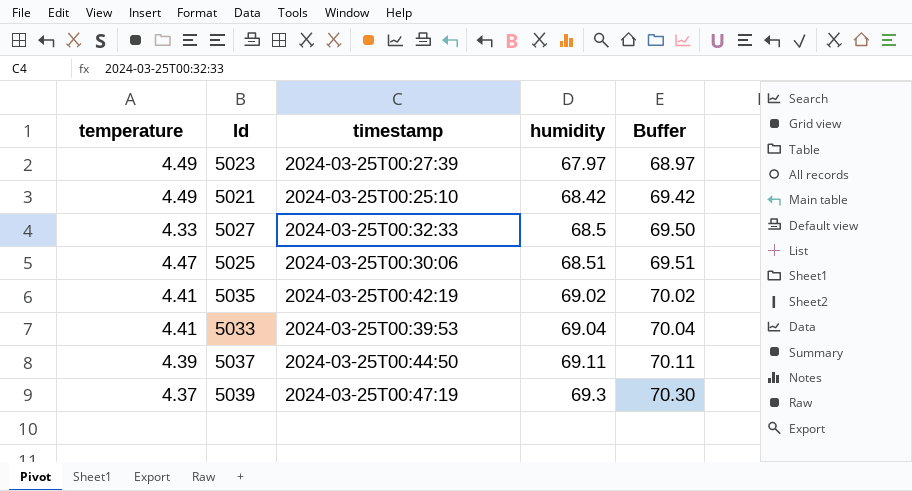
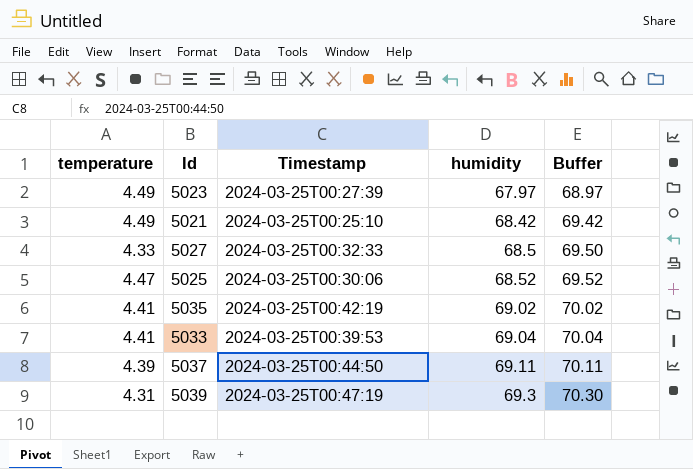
column name: timestamp -> Timestamp
5025 | humidity: 68.51 -> 68.52
5025 | Buffer: 69.51 -> 69.52
5039 | temperature: 4.37 -> 4.31

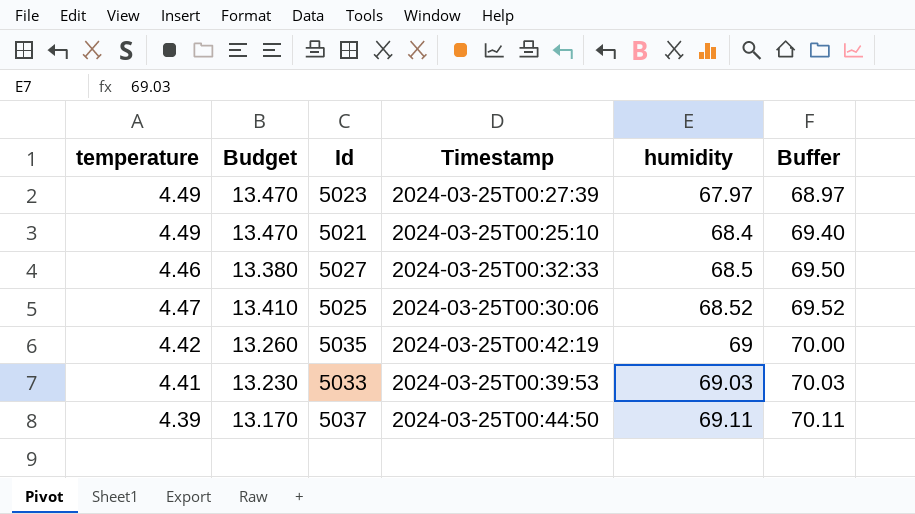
column Budget | formula: none -> [temperature] * 3
row 5039: 4.31 | 2024-03-25T00:47:19 | 69.3 | 70.30 -> none
5021 | humidity: 68.42 -> 68.4
5021 | Buffer: 69.42 -> 69.40
5027 | temperature: 4.33 -> 4.46
5035 | temperature: 4.41 -> 4.42
5035 | humidity: 69.02 -> 69
5035 | Buffer: 70.02 -> 70.00
5033 | humidity: 69.04 -> 69.03
5033 | Buffer: 70.04 -> 70.03

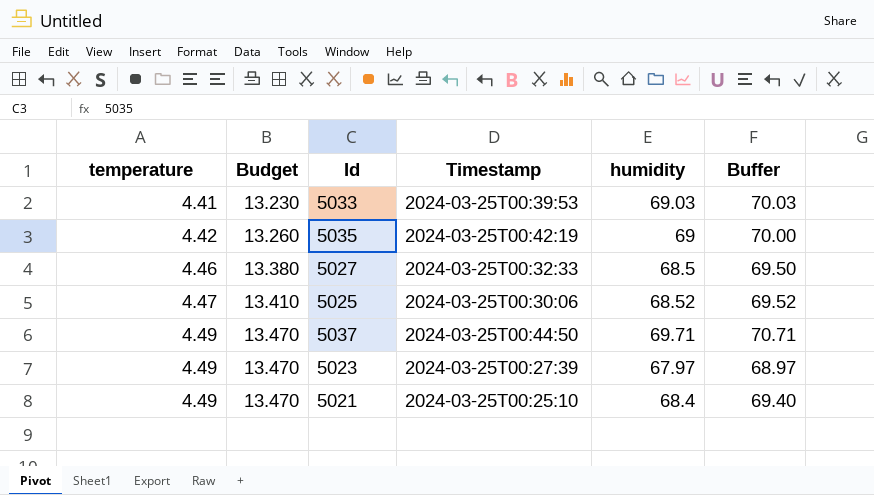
row order: humidity ascending -> temperature ascending
5037 | temperature: 4.39 -> 4.49
5037 | Budget: 13.170 -> 13.470
5037 | humidity: 69.11 -> 69.71
5037 | Buffer: 70.11 -> 70.71

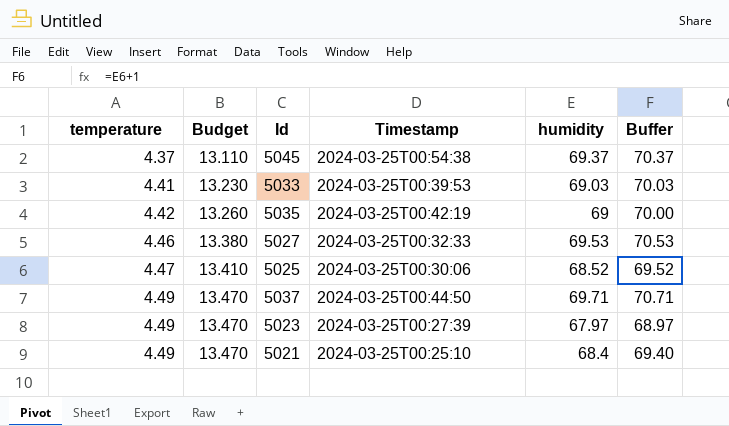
row 5045: none -> 4.37 | 13.110 | 2024-03-25T00:54:38 | 69.37 | 70.37
5027 | humidity: 68.5 -> 69.53
5027 | Buffer: 69.50 -> 70.53

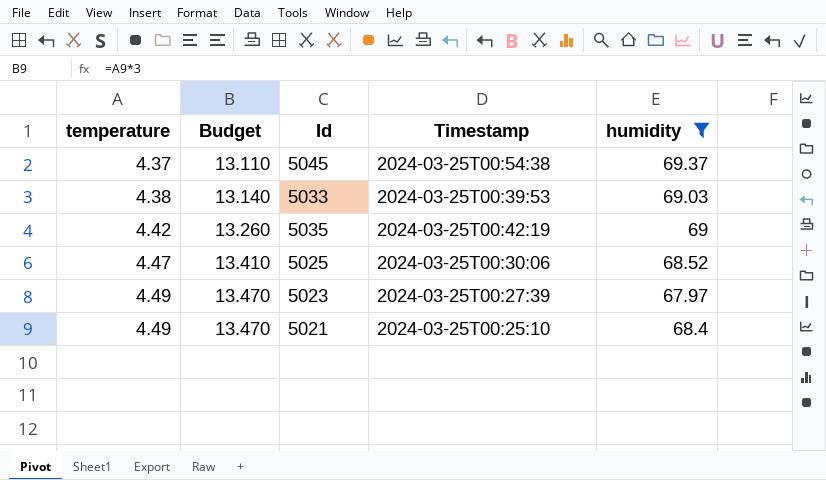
filter: none -> humidity <= 69.37
column Buffer | formula: [humidity] + 1 -> none
5033 | temperature: 4.41 -> 4.38
5033 | Budget: 13.230 -> 13.140

